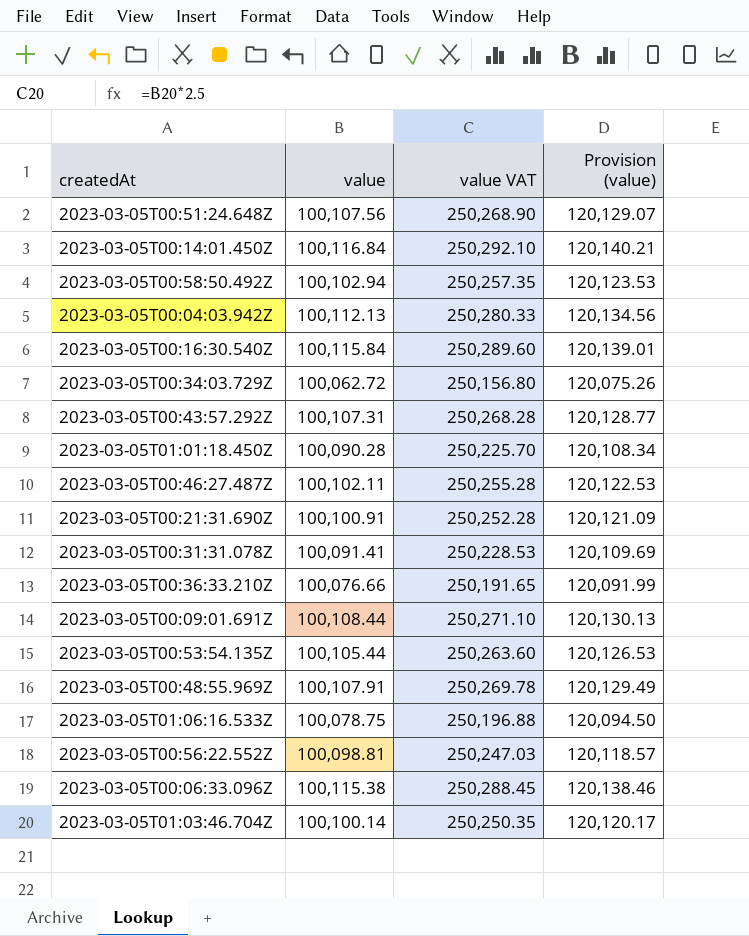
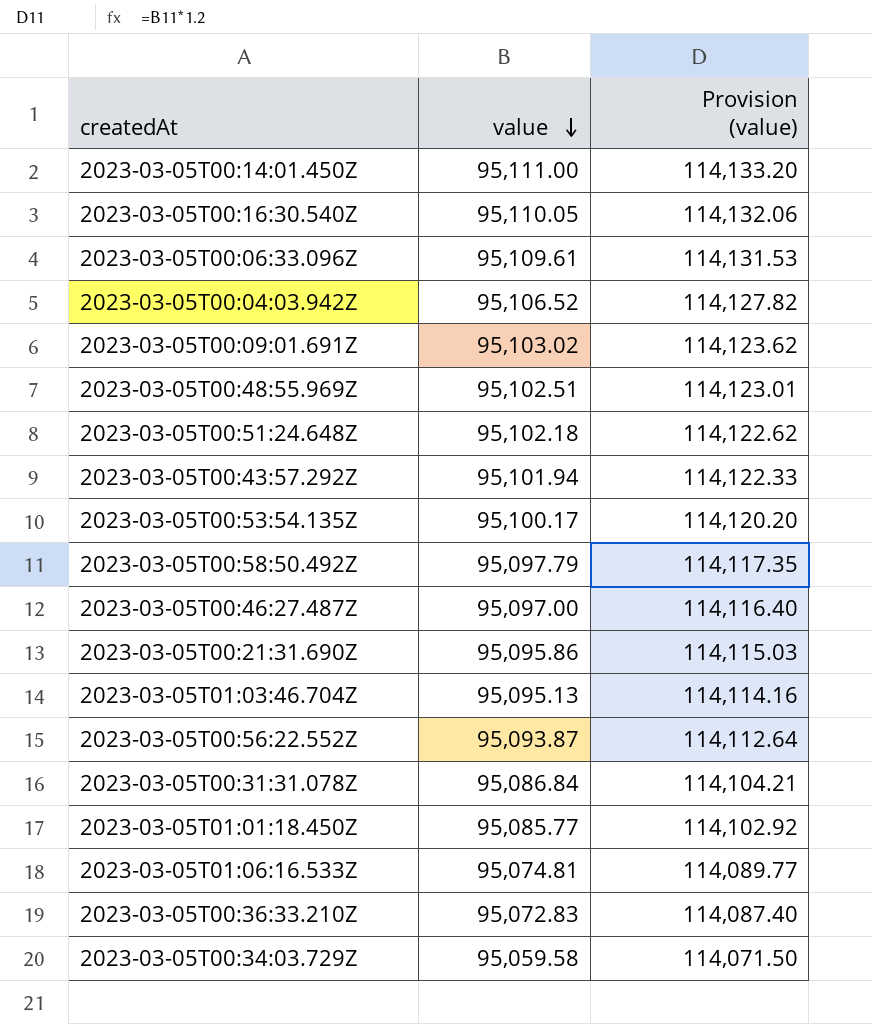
row order: none -> value descending
column value VAT | formula: [value] * 2.5 -> none
2023-03-05T00:14:01.450Z | value: 100,116.84 -> 95,111.00
2023-03-05T00:14:01.450Z | Provision (value): 120,140.21 -> 114,133.20
2023-03-05T00:16:30.540Z | value: 100,115.84 -> 95,110.05
2023-03-05T00:16:30.540Z | Provision (value): 120,139.01 -> 114,132.06
2023-03-05T00:06:33.096Z | value: 100,115.38 -> 95,109.61
2023-03-05T00:06:33.096Z | Provision (value): 120,138.46 -> 114,131.53
2023-03-05T00:04:03.942Z | value: 100,112.13 -> 95,106.52
2023-03-05T00:04:03.942Z | Provision (value): 120,134.56 -> 114,127.82
2023-03-05T00:09:01.691Z | value: 100,108.44 -> 95,103.02
2023-03-05T00:09:01.691Z | Provision (value): 120,130.13 -> 114,123.62
2023-03-05T00:48:55.969Z | value: 100,107.91 -> 95,102.51
2023-03-05T00:48:55.969Z | Provision (value): 120,129.49 -> 114,123.01
2023-03-05T00:51:24.648Z | value: 100,107.56 -> 95,102.18
2023-03-05T00:51:24.648Z | Provision (value): 120,129.07 -> 114,122.62
2023-03-05T00:43:57.292Z | value: 100,107.31 -> 95,101.94
2023-03-05T00:43:57.292Z | Provision (value): 120,128.77 -> 114,122.33
2023-03-05T00:53:54.135Z | value: 100,105.44 -> 95,100.17
2023-03-05T00:53:54.135Z | Provision (value): 120,126.53 -> 114,120.20
2023-03-05T00:58:50.492Z | value: 100,102.94 -> 95,097.79
2023-03-05T00:58:50.492Z | Provision (value): 120,123.53 -> 114,117.35
2023-03-05T00:46:27.487Z | value: 100,102.11 -> 95,097.00
2023-03-05T00:46:27.487Z | Provision (value): 120,122.53 -> 114,116.40
2023-03-05T00:21:31.690Z | value: 100,100.91 -> 95,095.86
2023-03-05T00:21:31.690Z | Provision (value): 120,121.09 -> 114,115.03
2023-03-05T01:03:46.704Z | value: 100,100.14 -> 95,095.13
2023-03-05T01:03:46.704Z | Provision (value): 120,120.17 -> 114,114.16
2023-03-05T00:56:22.552Z | value: 100,098.81 -> 95,093.87
2023-03-05T00:56:22.552Z | Provision (value): 120,118.57 -> 114,112.64
2023-03-05T00:31:31.078Z | value: 100,091.41 -> 95,086.84
2023-03-05T00:31:31.078Z | Provision (value): 120,109.69 -> 114,104.21
2023-03-05T01:01:18.450Z | value: 100,090.28 -> 95,085.77
2023-03-05T01:01:18.450Z | Provision (value): 120,108.34 -> 114,102.92
2023-03-05T01:06:16.533Z | value: 100,078.75 -> 95,074.81
2023-03-05T01:06:16.533Z | Provision (value): 120,094.50 -> 114,089.77
2023-03-05T00:36:33.210Z | value: 100,076.66 -> 95,072.83
2023-03-05T00:36:33.210Z | Provision (value): 120,091.99 -> 114,087.40
2023-03-05T00:34:03.729Z | value: 100,062.72 -> 95,059.58
2023-03-05T00:34:03.729Z | Provision (value): 120,075.26 -> 114,071.50

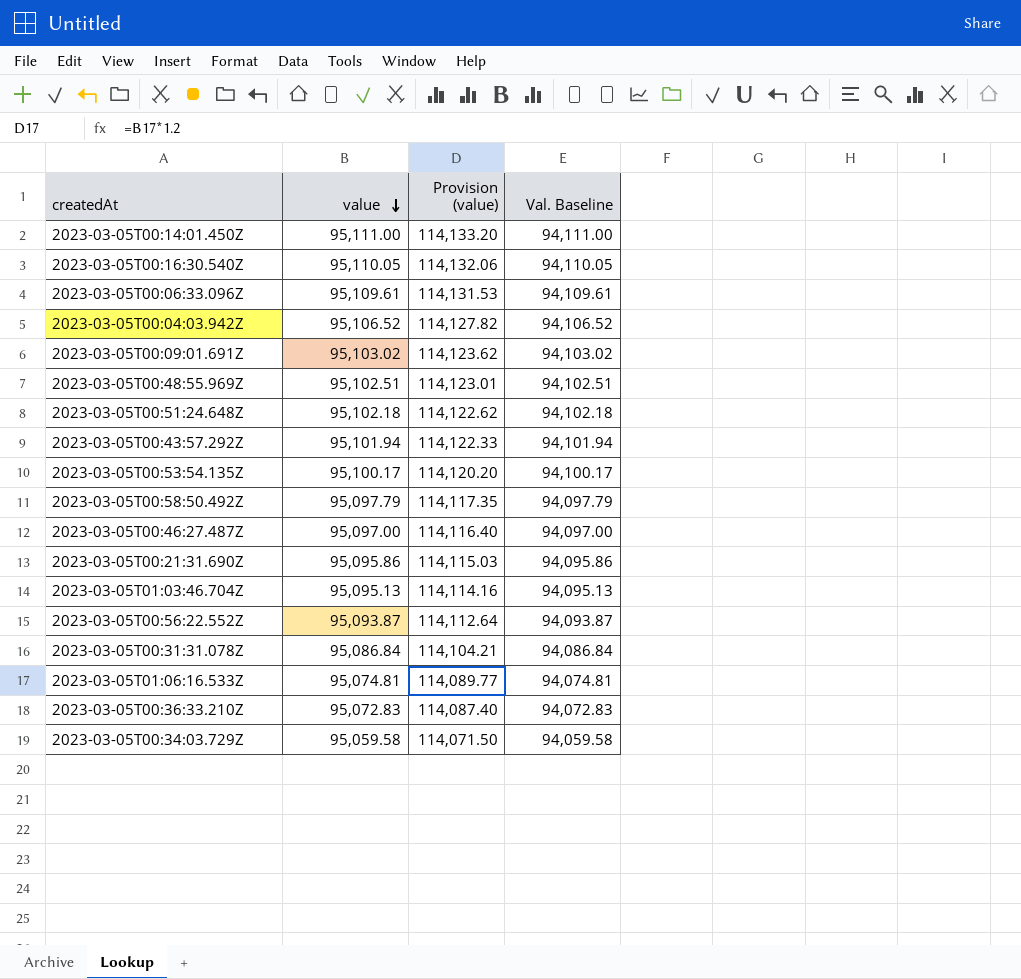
column Val. Baseline | formula: none -> [value] - 1000
row 2023-03-05T01:01:18.450Z: 95,085.77 | 114,102.92 -> none

